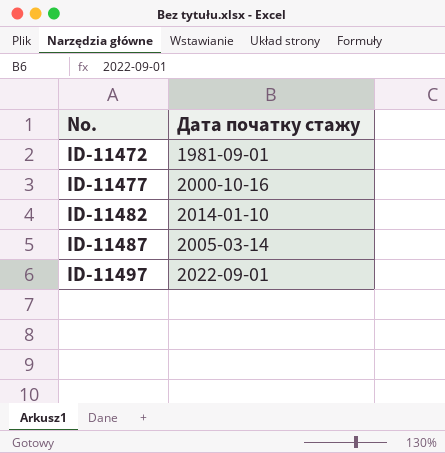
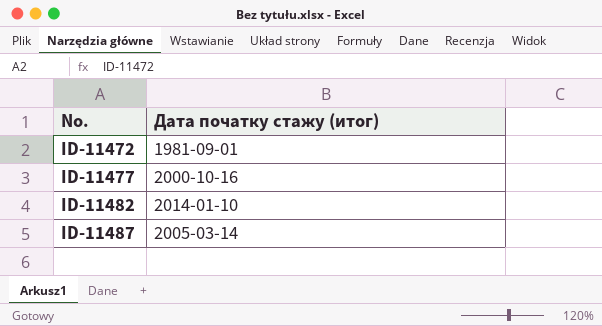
column name: Дата початку стажу -> Дата початку стажу (итог)
row ID-11497: 2022-09-01 -> none

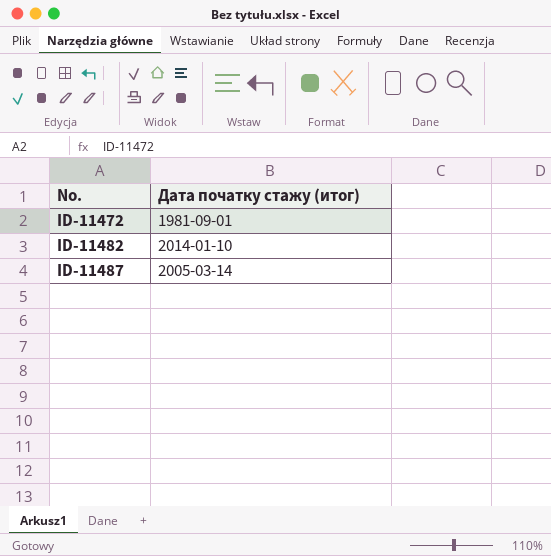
row ID-11477: 2000-10-16 -> none

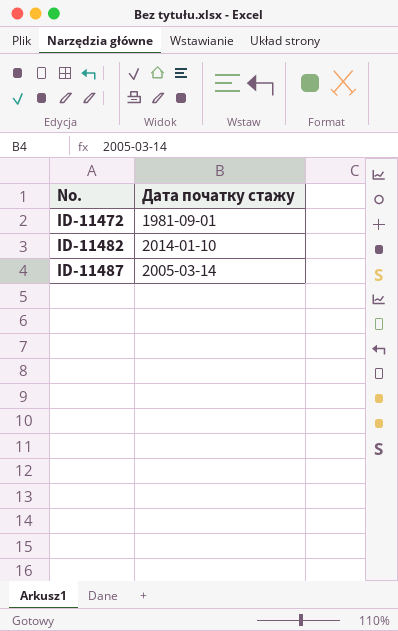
column name: Дата початку стажу (итог) -> Дата початку стажу

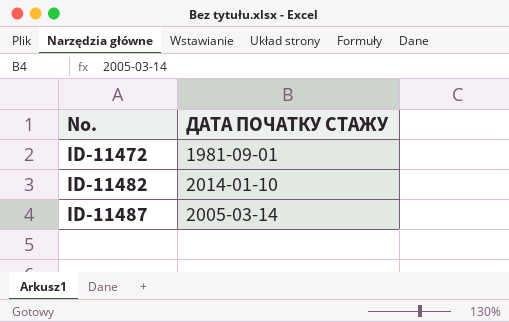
column name: Дата початку стажу -> ДАТА ПОЧАТКУ СТАЖУ

